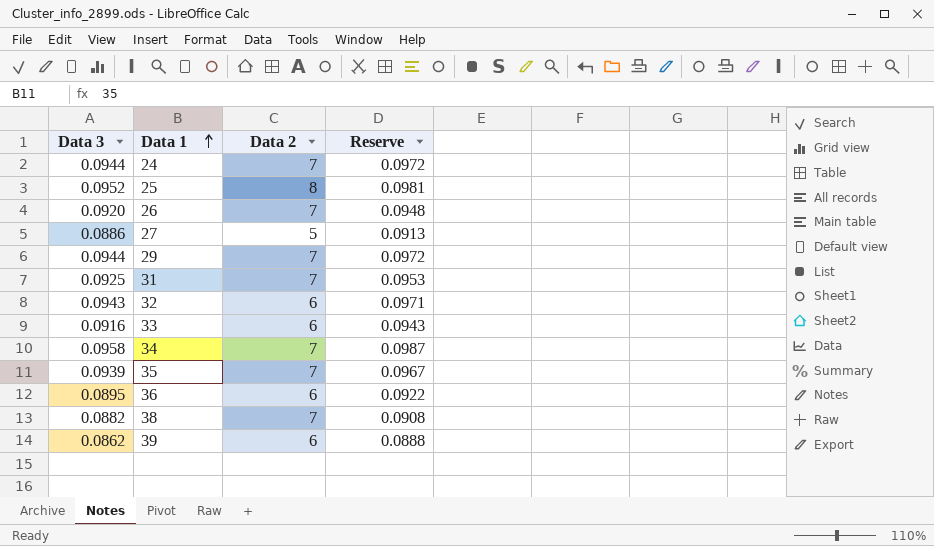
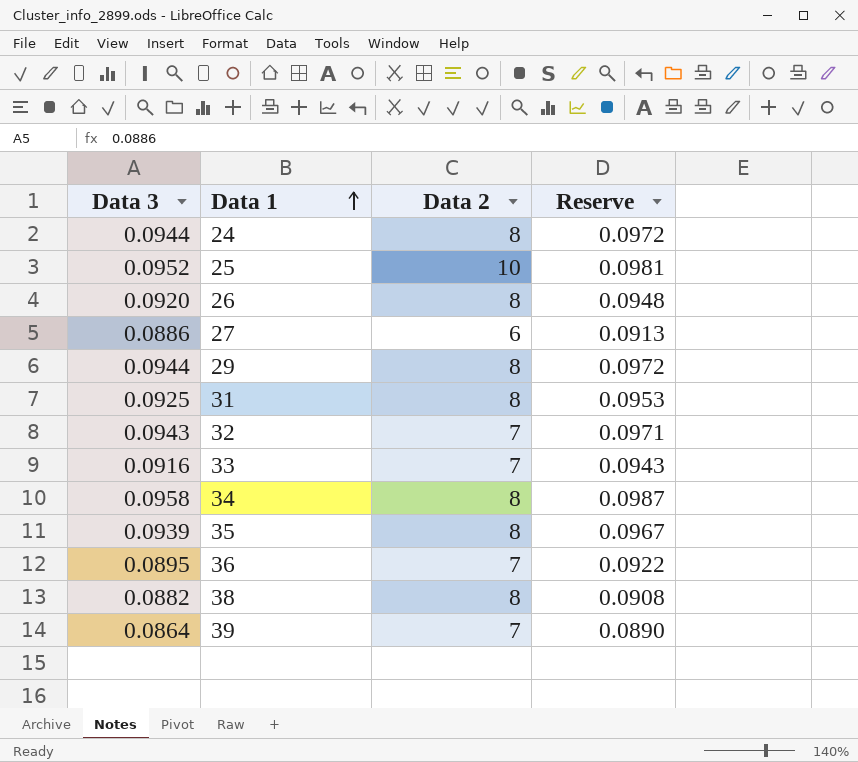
24 | Data 2: 7 -> 8
25 | Data 2: 8 -> 10
26 | Data 2: 7 -> 8
27 | Data 2: 5 -> 6
29 | Data 2: 7 -> 8
31 | Data 2: 7 -> 8
32 | Data 2: 6 -> 7
33 | Data 2: 6 -> 7
34 | Data 2: 7 -> 8
35 | Data 2: 7 -> 8
36 | Data 2: 6 -> 7
38 | Data 2: 7 -> 8
39 | Data 3: 0.0862 -> 0.0864
39 | Data 2: 6 -> 7
39 | Reserve: 0.0888 -> 0.0890

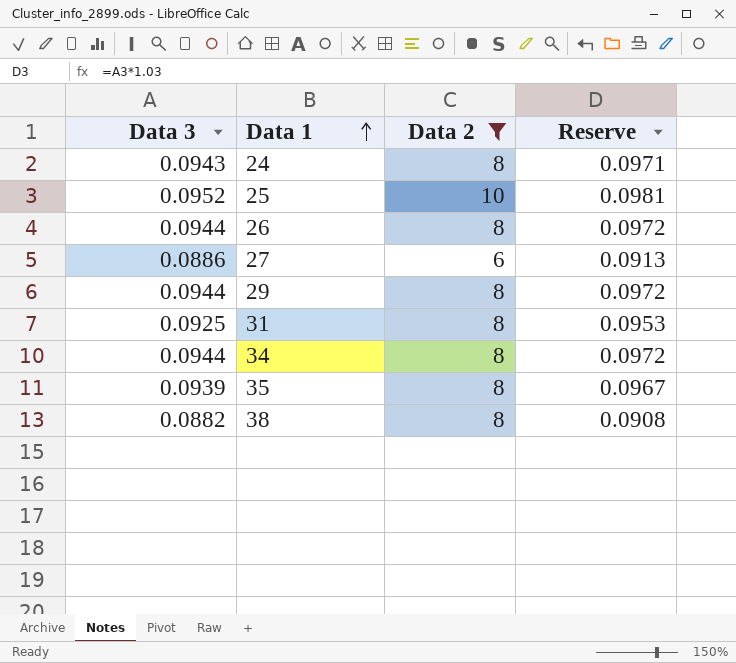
filter: none -> Data 2 != 7
24 | Data 3: 0.0944 -> 0.0943
24 | Reserve: 0.0972 -> 0.0971
26 | Data 3: 0.0920 -> 0.0944
26 | Reserve: 0.0948 -> 0.0972
34 | Data 3: 0.0958 -> 0.0944
34 | Reserve: 0.0987 -> 0.0972

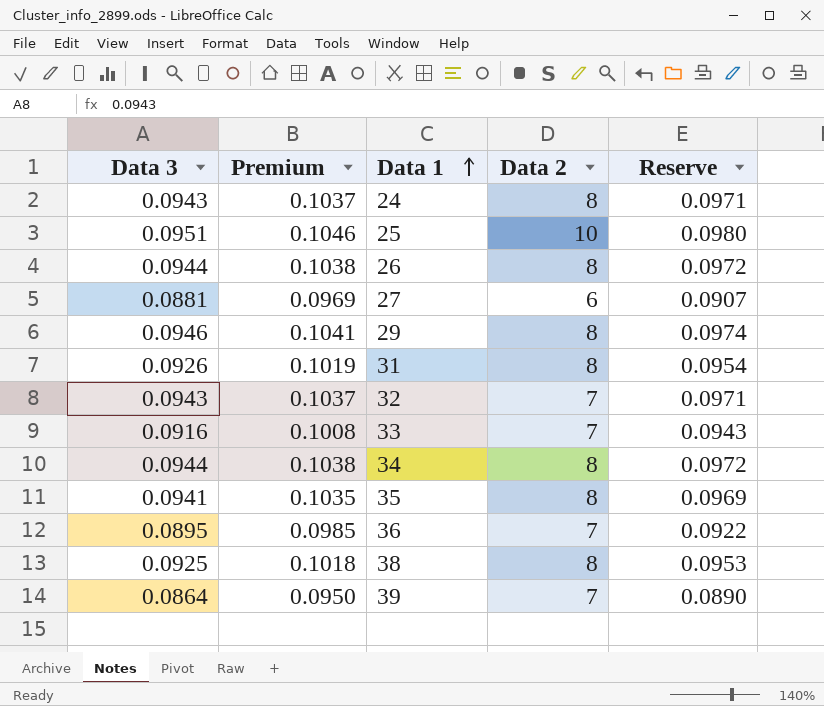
filter: Data 2 != 7 -> none
column Premium | formula: none -> [Data 3] * 1.1
25 | Data 3: 0.0952 -> 0.0951
25 | Reserve: 0.0981 -> 0.0980
27 | Data 3: 0.0886 -> 0.0881
27 | Reserve: 0.0913 -> 0.0907
29 | Data 3: 0.0944 -> 0.0946
29 | Reserve: 0.0972 -> 0.0974
31 | Data 3: 0.0925 -> 0.0926
31 | Reserve: 0.0953 -> 0.0954
35 | Data 3: 0.0939 -> 0.0941
35 | Reserve: 0.0967 -> 0.0969
38 | Data 3: 0.0882 -> 0.0925
38 | Reserve: 0.0908 -> 0.0953

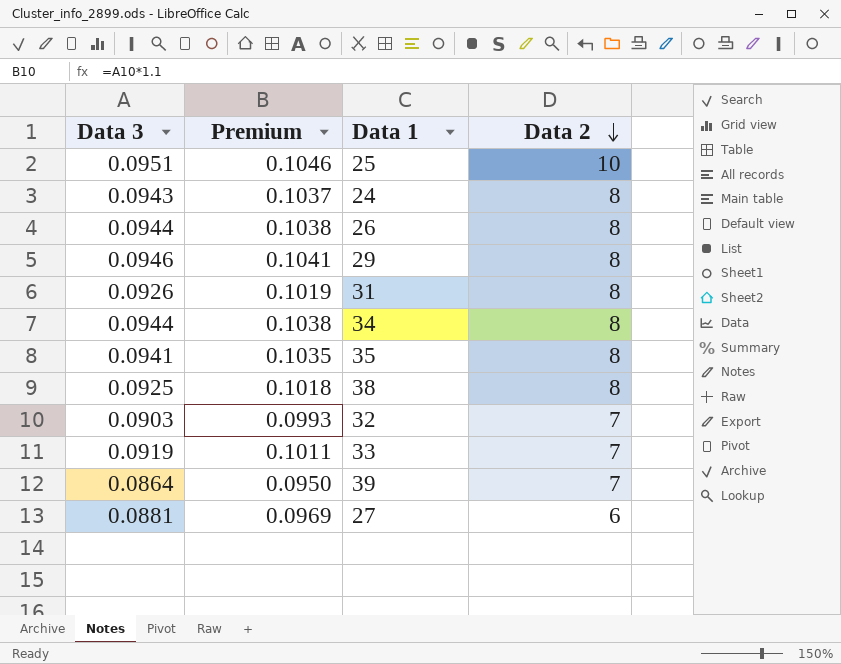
row order: Data 1 ascending -> Data 2 descending
column Reserve | formula: [Data 3] * 1.03 -> none
row 36: 0.0895 | 0.0985 | 7 | 0.0922 -> none
32 | Data 3: 0.0943 -> 0.0903
32 | Premium: 0.1037 -> 0.0993
33 | Data 3: 0.0916 -> 0.0919
33 | Premium: 0.1008 -> 0.1011

